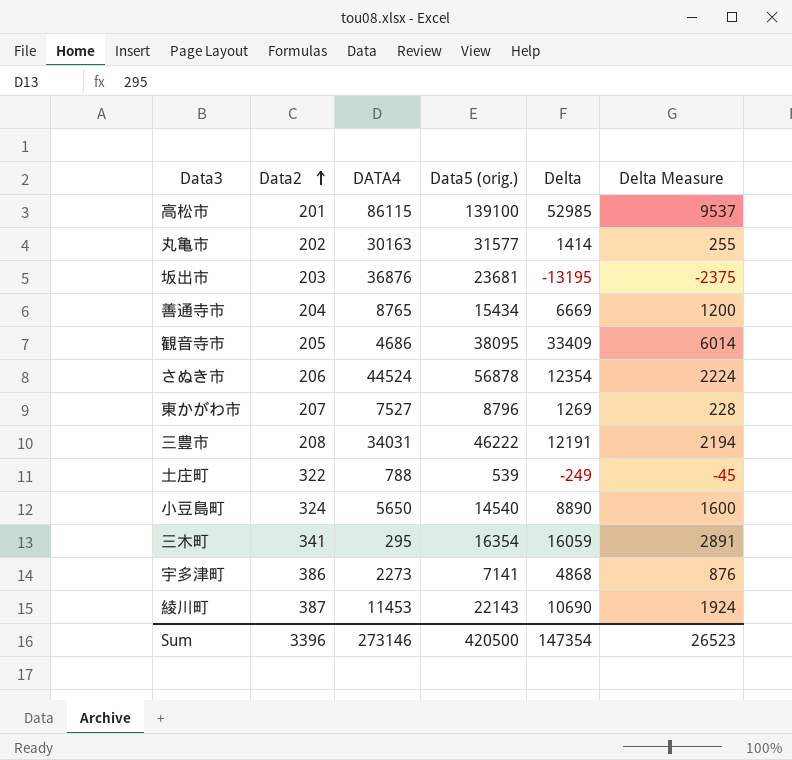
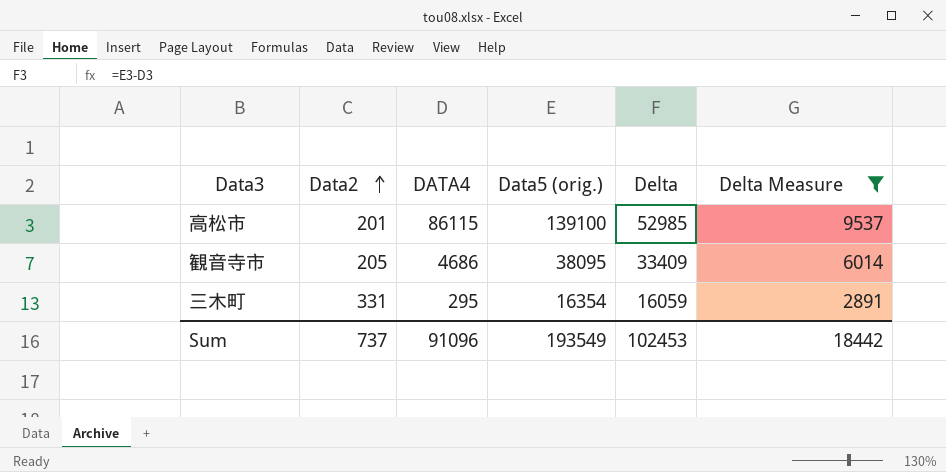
filter: none -> Delta Measure >= 2891
三木町 | Data2: 341 -> 331
Sum | Data2: 3396 -> 737
Sum | DATA4: 273146 -> 91096
Sum | Data5 (orig.): 420500 -> 193549
Sum | Delta: 147354 -> 102453
Sum | Delta Measure: 26523 -> 18442

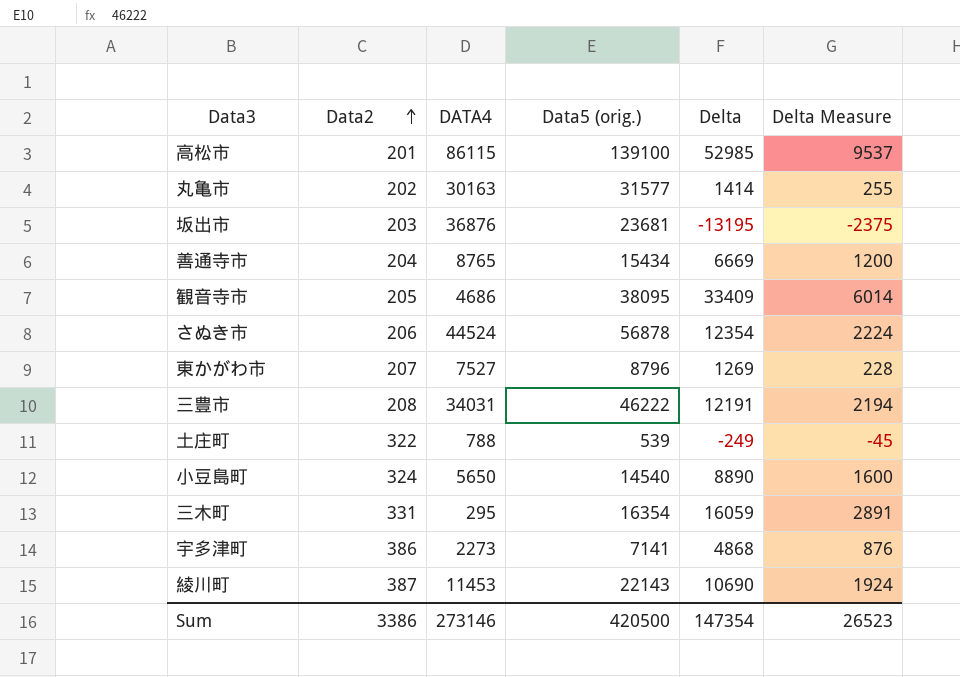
filter: Delta Measure >= 2891 -> none
Sum | Data2: 737 -> 3386
Sum | DATA4: 91096 -> 273146
Sum | Data5 (orig.): 193549 -> 420500
Sum | Delta: 102453 -> 147354
Sum | Delta Measure: 18442 -> 26523

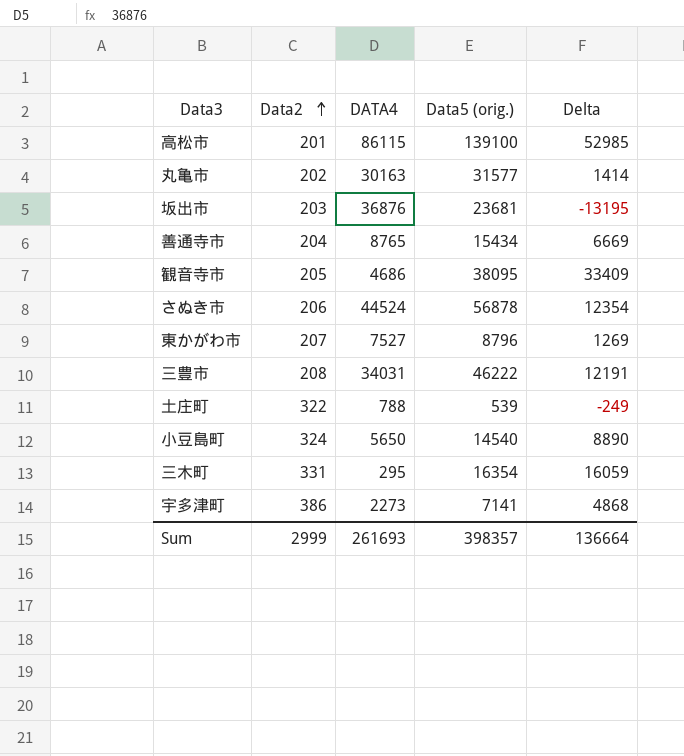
column Delta Measure | formula: [Delta] * 0.18 -> none
row 綾川町: 387 | 11453 | 22143 | 10690 | 1924 -> none
Sum | Data2: 3386 -> 2999
Sum | DATA4: 273146 -> 261693
Sum | Data5 (orig.): 420500 -> 398357
Sum | Delta: 147354 -> 136664

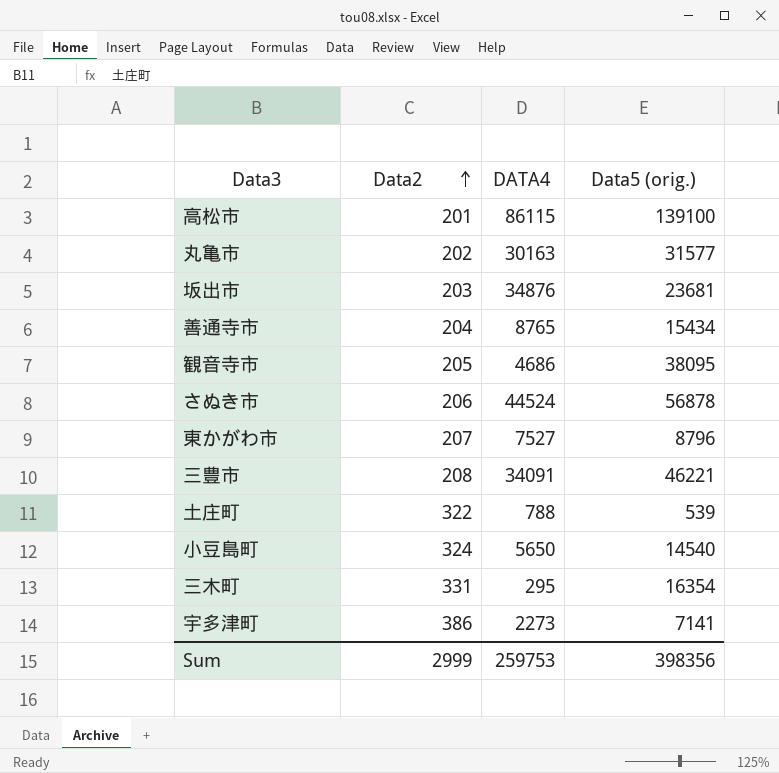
column Delta | formula: [Data5 (orig.)] - [DATA4] -> none
坂出市 | DATA4: 36876 -> 34876
三豊市 | DATA4: 34031 -> 34091
三豊市 | Data5 (orig.): 46222 -> 46221
Sum | DATA4: 261693 -> 259753
Sum | Data5 (orig.): 398357 -> 398356

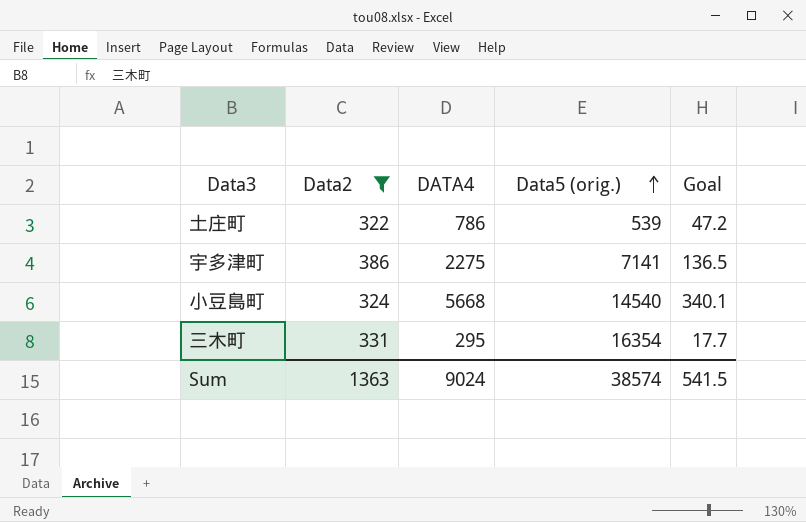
filter: none -> Data2 >= 322
row order: Data2 ascending -> Data5 (orig.) ascending
column Goal | formula: none -> [DATA4] * 0.06
土庄町 | DATA4: 788 -> 786
宇多津町 | DATA4: 2273 -> 2275
小豆島町 | DATA4: 5650 -> 5668
Sum | Data2: 2999 -> 1363
Sum | DATA4: 259753 -> 9024
Sum | Data5 (orig.): 398356 -> 38574

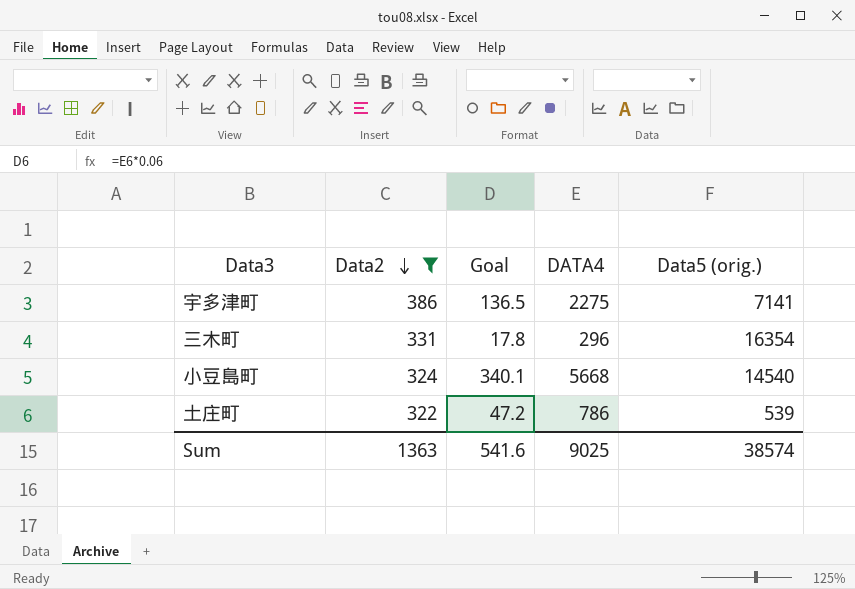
row order: Data5 (orig.) ascending -> Data2 descending
column Goal | position: 5 -> 3
三木町 | Goal: 17.7 -> 17.8
三木町 | DATA4: 295 -> 296
Sum | Goal: 541.5 -> 541.6
Sum | DATA4: 9024 -> 9025

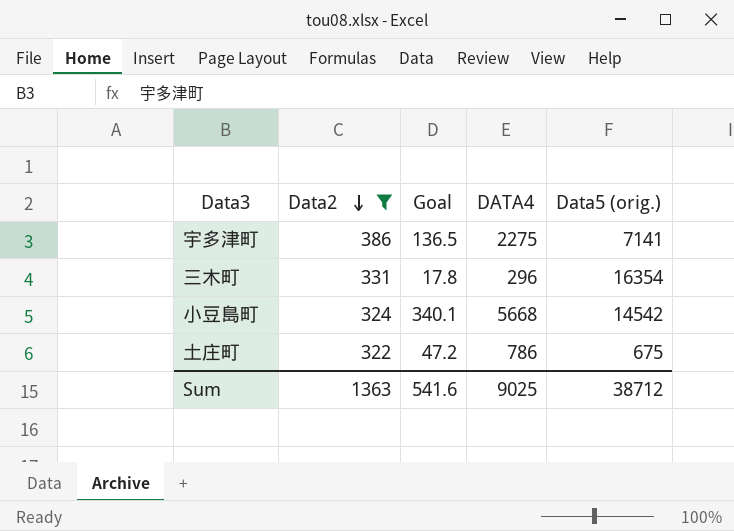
小豆島町 | Data5 (orig.): 14540 -> 14542
土庄町 | Data5 (orig.): 539 -> 675
Sum | Data5 (orig.): 38574 -> 38712

